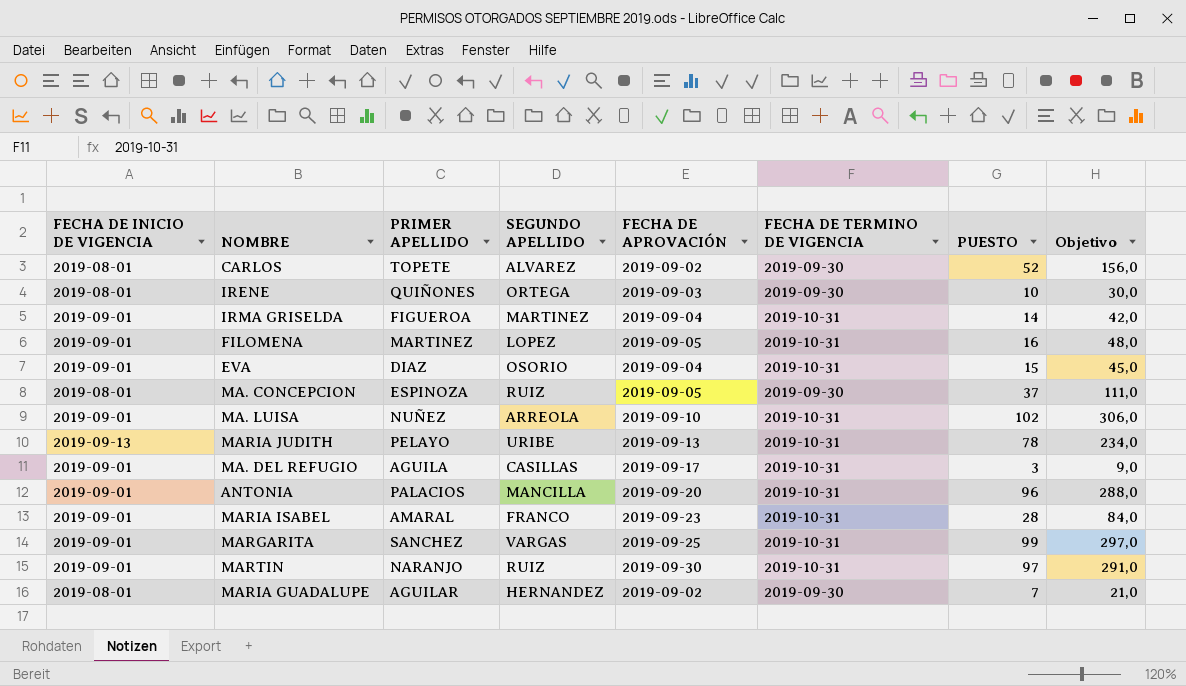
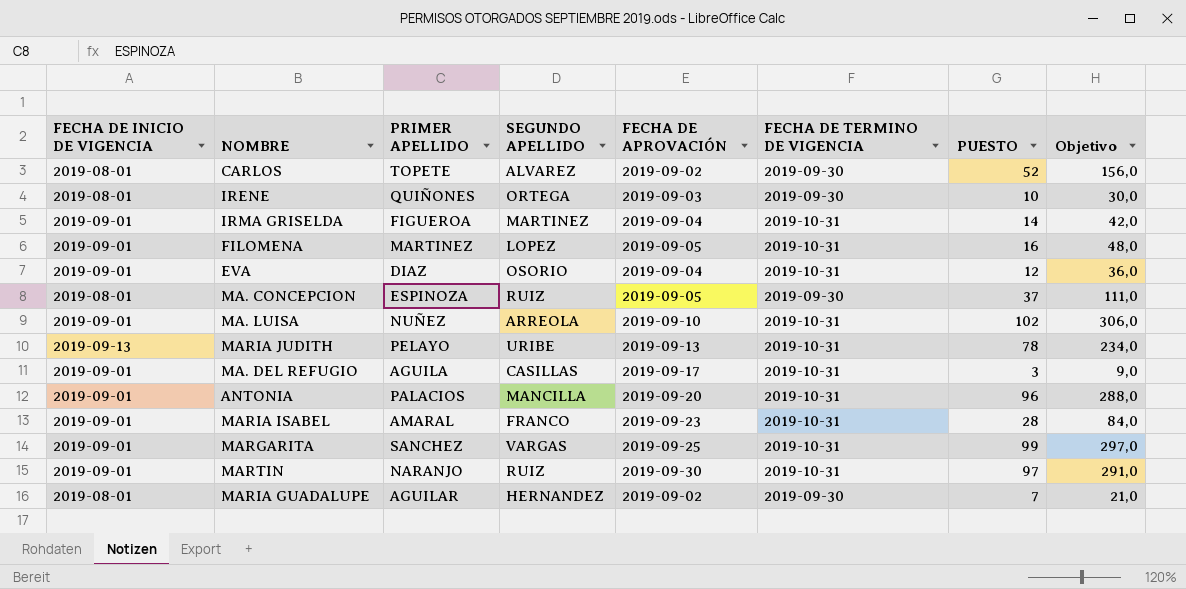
EVA | PUESTO: 15 -> 12
EVA | Objetivo: 45,0 -> 36,0

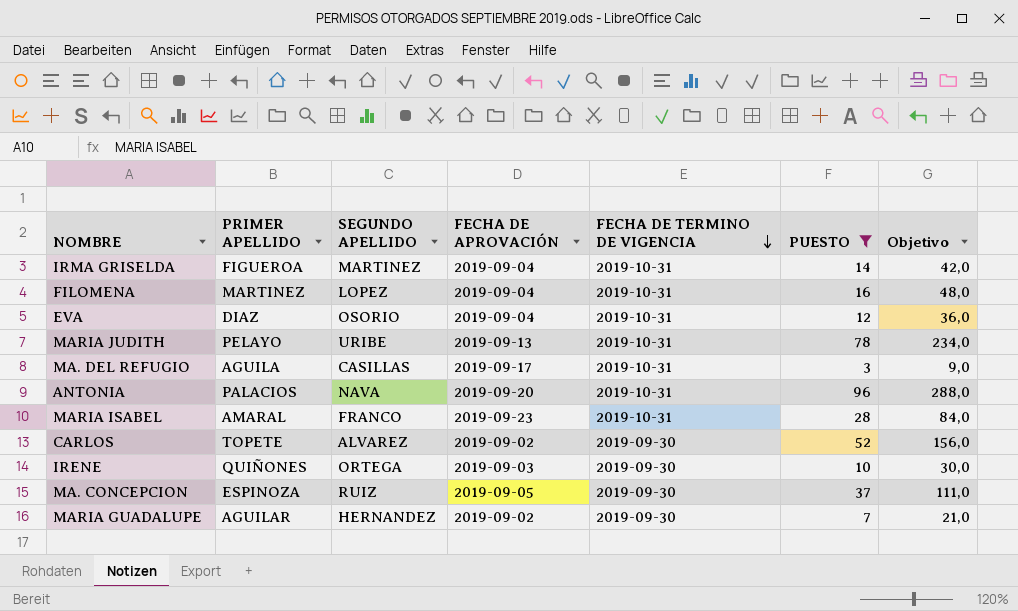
filter: none -> PUESTO <= 96
row order: none -> FECHA DE TERMINO DE VIGENCIA descending
column FECHA DE INICIO DE VIGENCIA | position: 1 -> none
FILOMENA | FECHA DE APROVACIÓN: 2019-09-05 -> 2019-09-04
ANTONIA | SEGUNDO APELLIDO: MANCILLA -> NAVA

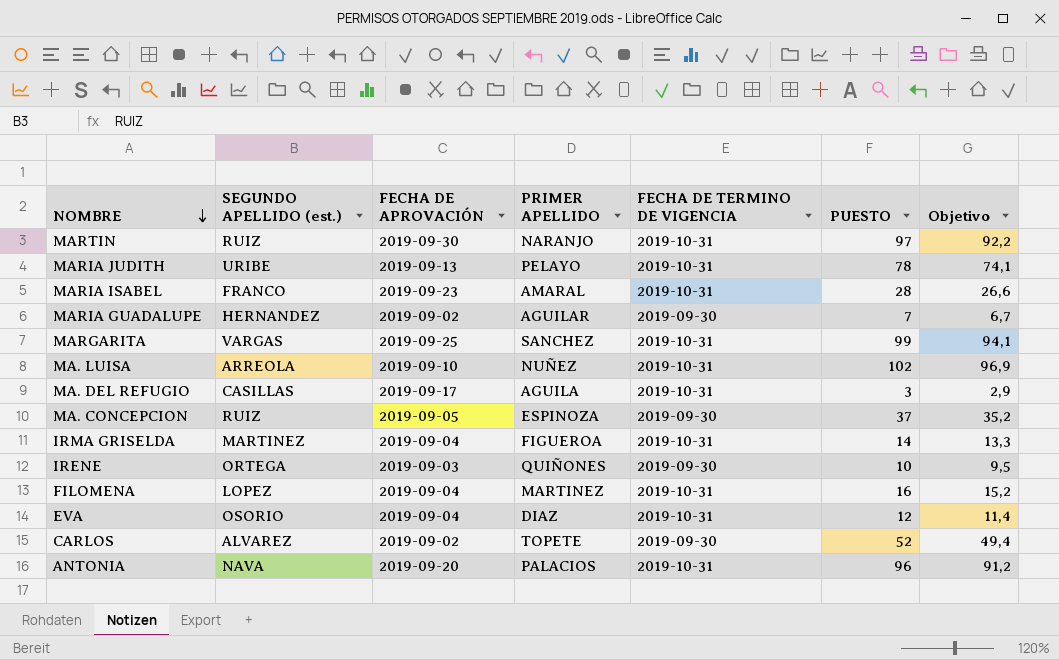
filter: PUESTO <= 96 -> none
row order: FECHA DE TERMINO DE VIGENCIA descending -> NOMBRE descending
column name: SEGUNDO APELLIDO -> SEGUNDO APELLIDO (est.)
column PRIMER APELLIDO | position: 2 -> 4
column Objetivo | formula: [PUESTO] * 3 -> [PUESTO] * 0,95

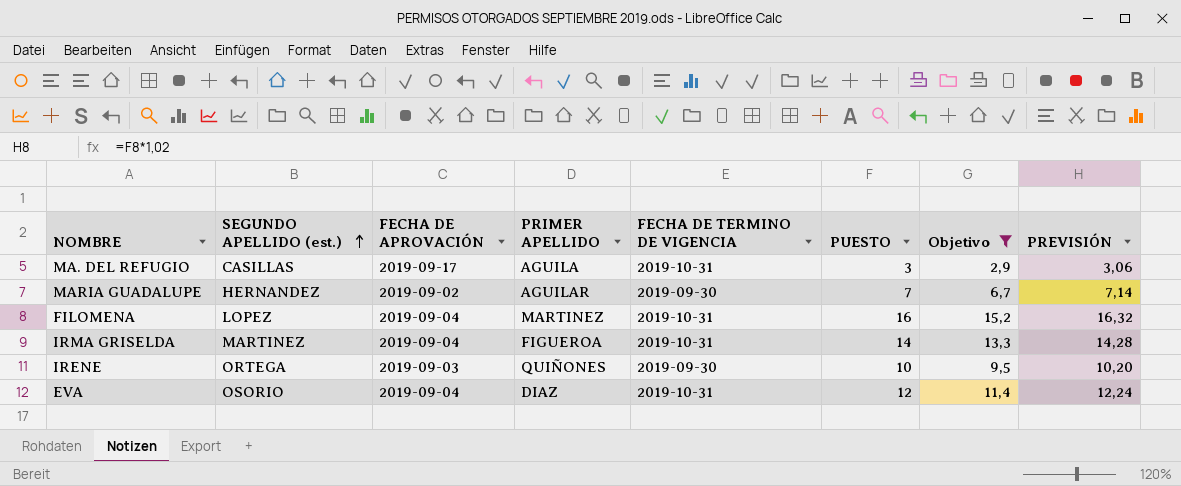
filter: none -> Objetivo <= 15,2
row order: NOMBRE descending -> SEGUNDO APELLIDO (est.) ascending
column PREVISIÓN | formula: none -> [PUESTO] * 1,02

